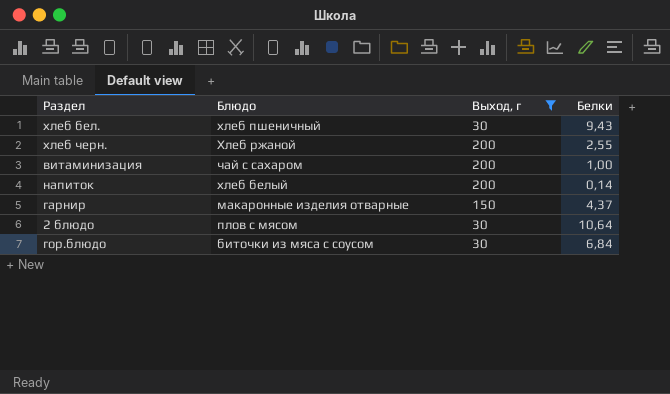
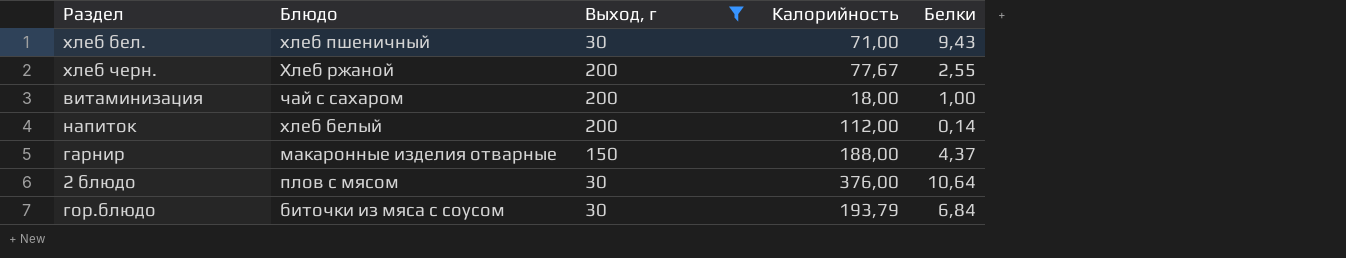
column Калорийность | position: none -> 4

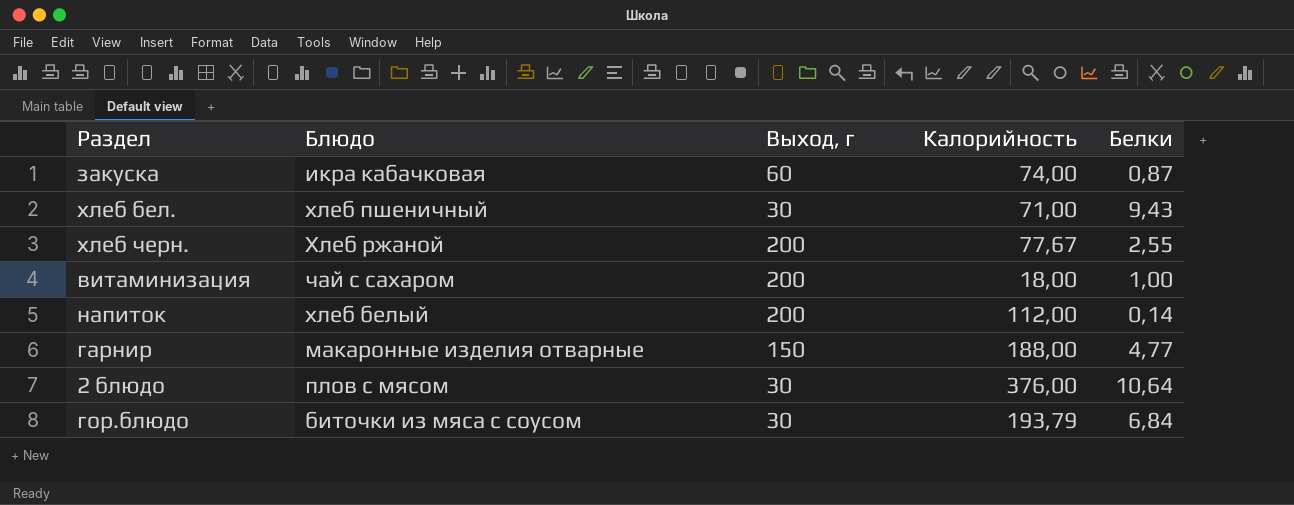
filter: Выход, г != 60 -> none
гарнир | Белки: 4,37 -> 4,77

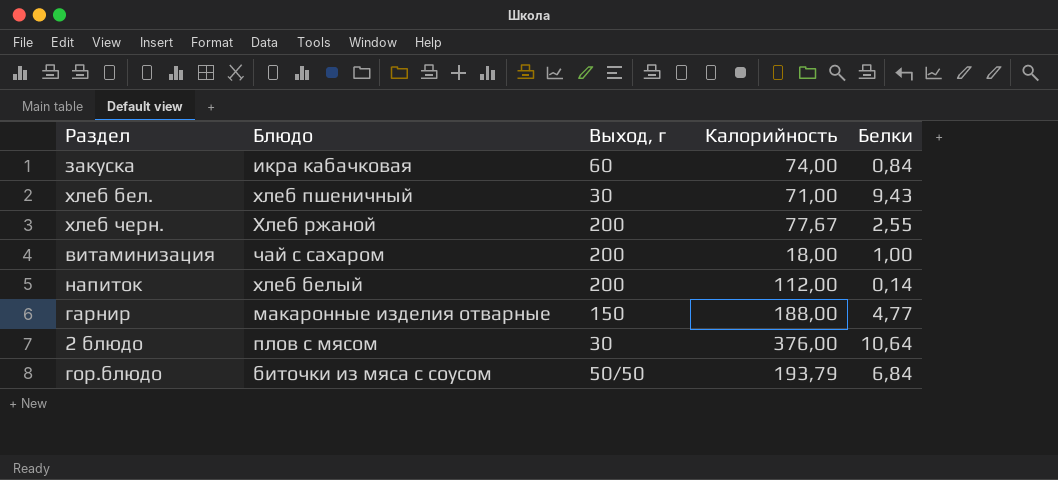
закуска | Белки: 0,87 -> 0,84
гор.блюдо | Выход, г: 30 -> 50/50

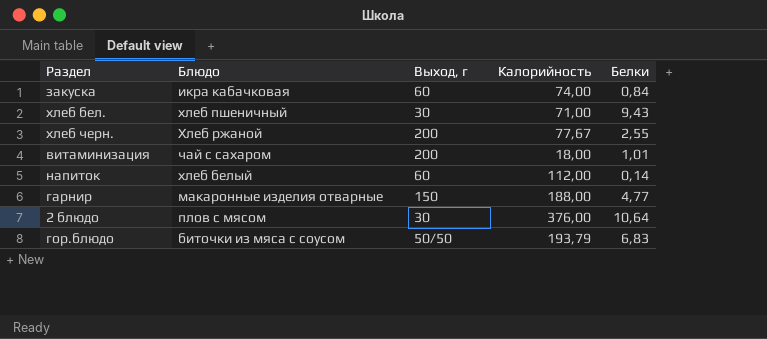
витаминизация | Белки: 1,00 -> 1,01
напиток | Выход, г: 200 -> 60
гор.блюдо | Белки: 6,84 -> 6,83

